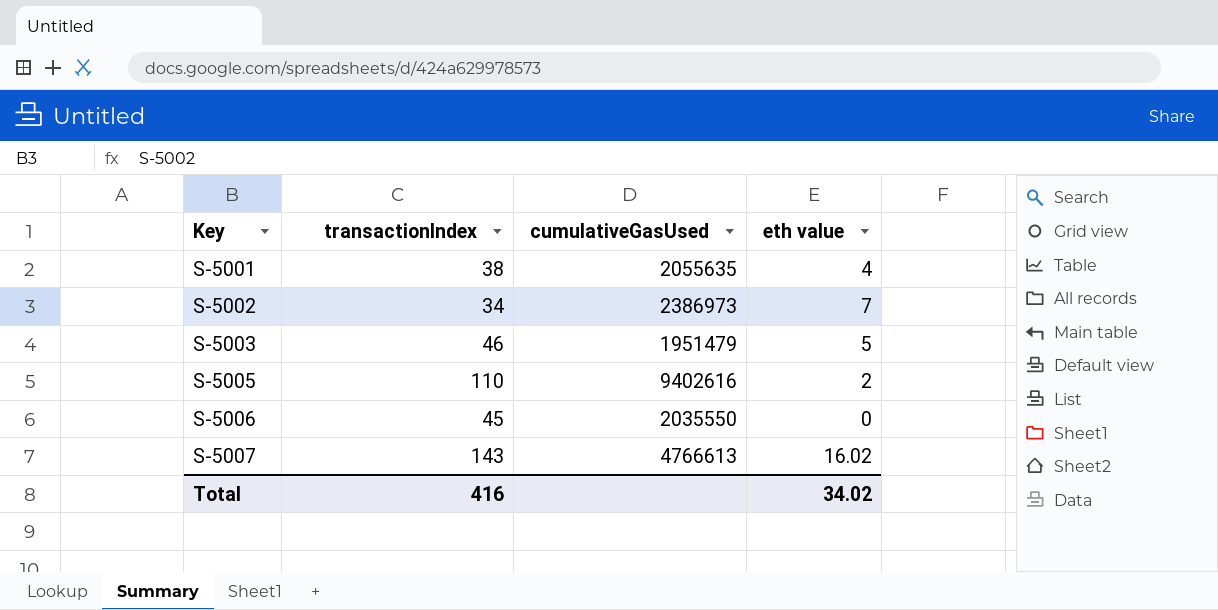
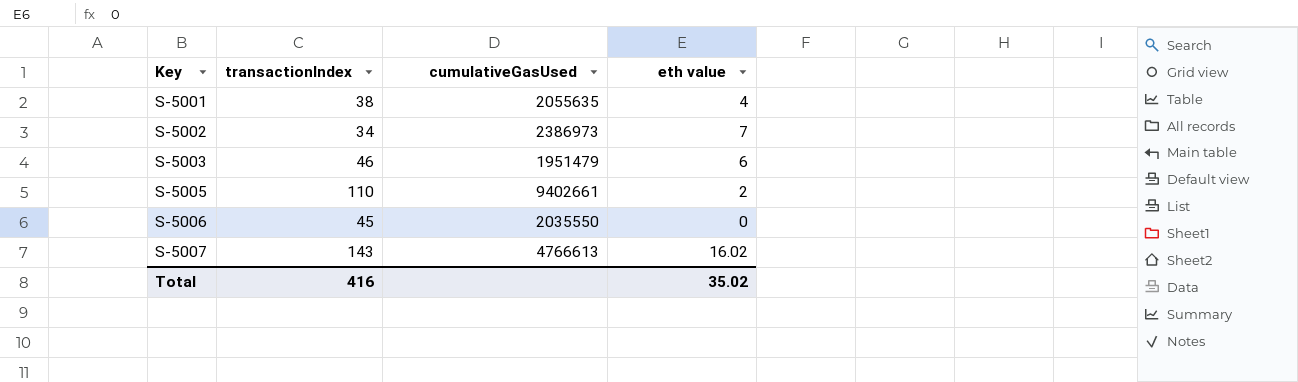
S-5003 | eth value: 5 -> 6
S-5005 | cumulativeGasUsed: 9402616 -> 9402661
Total | eth value: 34.02 -> 35.02

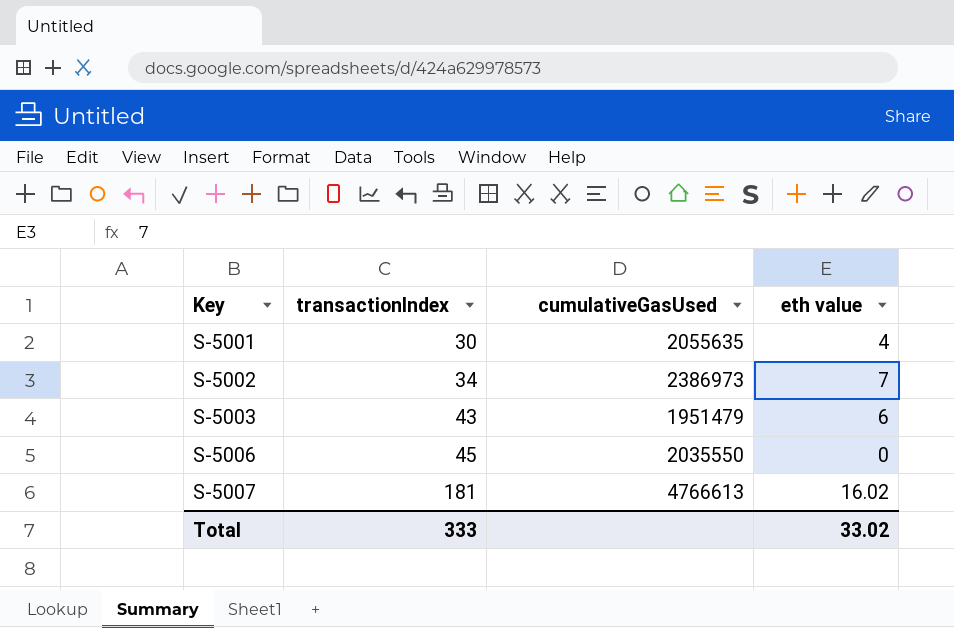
row S-5005: 110 | 9402661 | 2 -> none
S-5001 | transactionIndex: 38 -> 30
S-5003 | transactionIndex: 46 -> 43
S-5007 | transactionIndex: 143 -> 181
Total | transactionIndex: 416 -> 333
Total | eth value: 35.02 -> 33.02

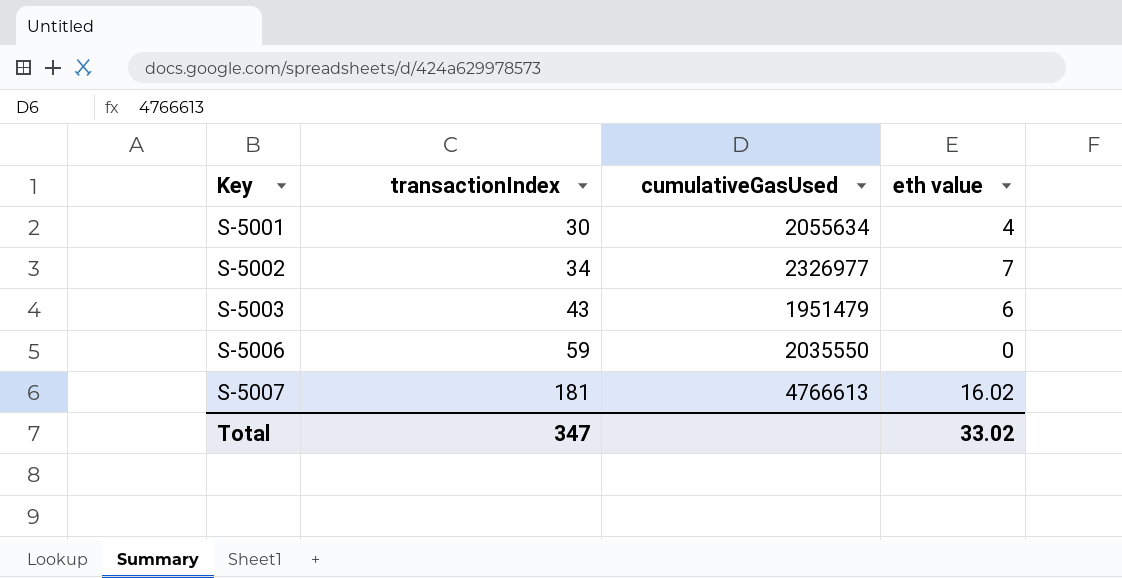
S-5001 | cumulativeGasUsed: 2055635 -> 2055634
S-5002 | cumulativeGasUsed: 2386973 -> 2326977
S-5006 | transactionIndex: 45 -> 59
Total | transactionIndex: 333 -> 347

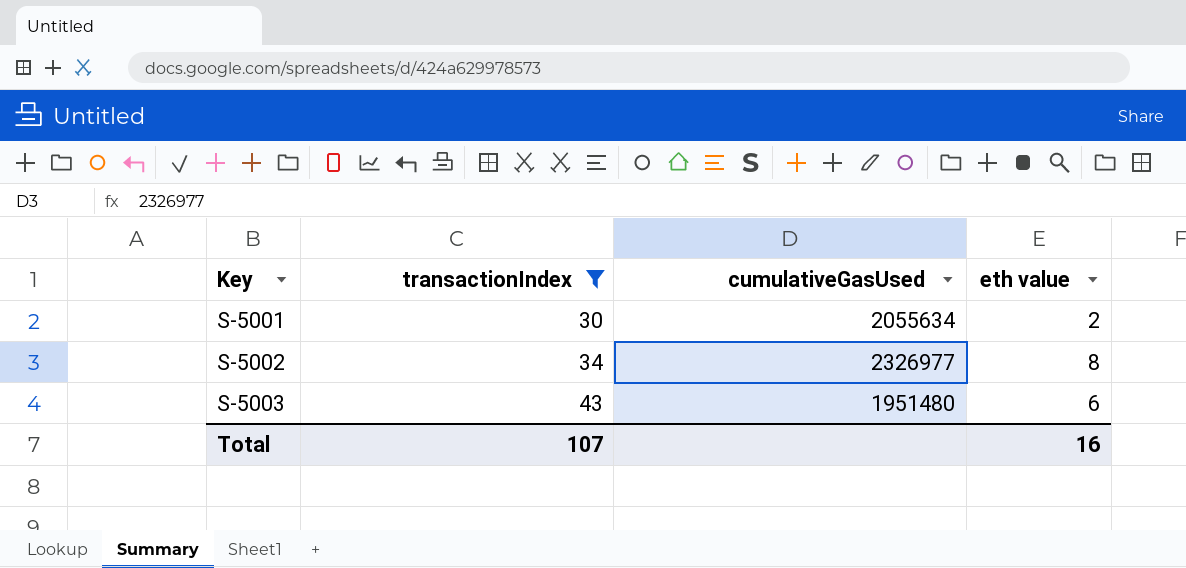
filter: none -> transactionIndex <= 43
S-5001 | eth value: 4 -> 2
S-5002 | eth value: 7 -> 8
S-5003 | cumulativeGasUsed: 1951479 -> 1951480
Total | transactionIndex: 347 -> 107
Total | eth value: 33.02 -> 16

